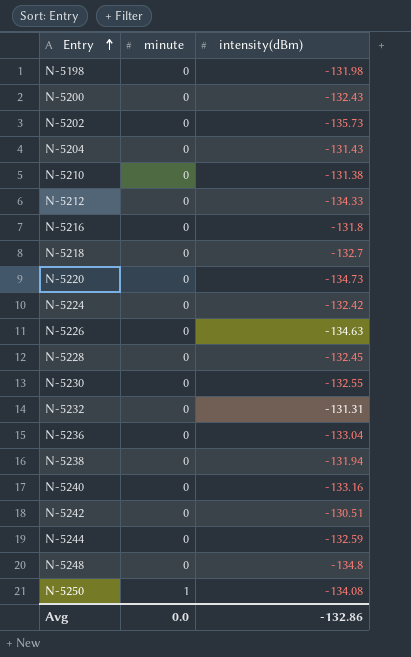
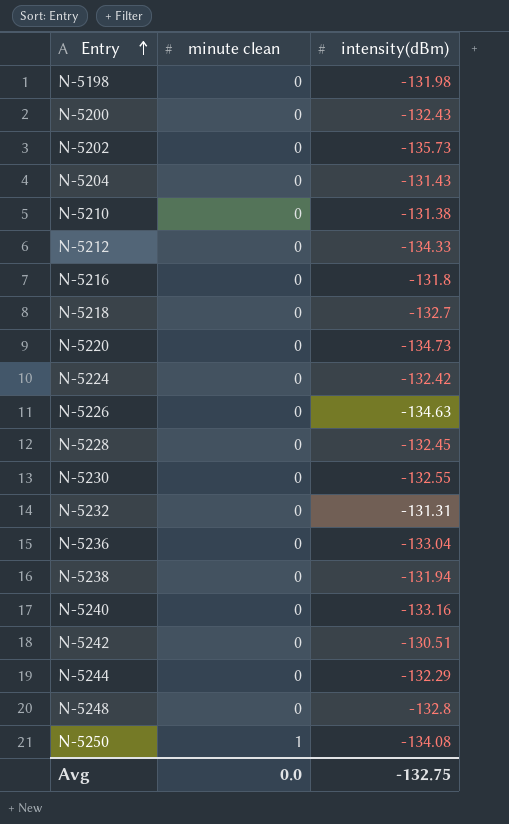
column name: minute -> minute clean
N-5244 | intensity(dBm): -132.59 -> -132.29
N-5248 | intensity(dBm): -134.8 -> -132.8
Avg | intensity(dBm): -132.86 -> -132.75

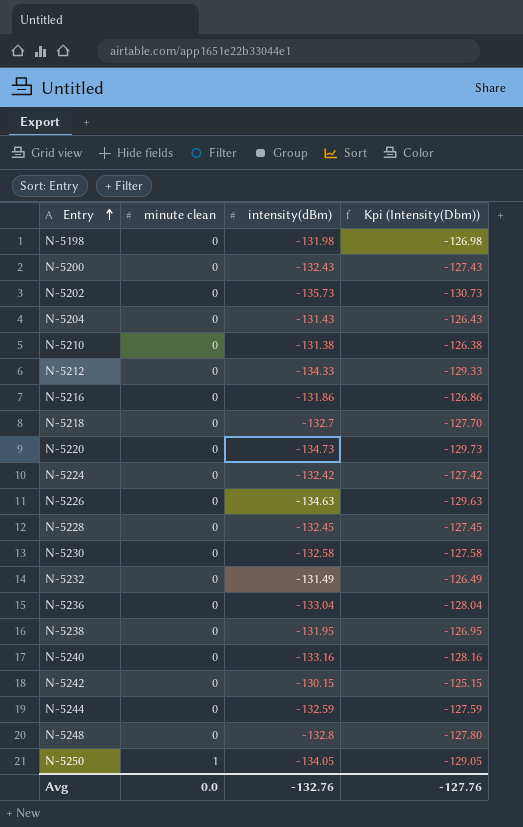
column Kpi (Intensity(Dbm)) | formula: none -> [intensity(dBm)] + 5
N-5216 | intensity(dBm): -131.8 -> -131.86
N-5230 | intensity(dBm): -132.55 -> -132.58
N-5232 | intensity(dBm): -131.31 -> -131.49
N-5238 | intensity(dBm): -131.94 -> -131.95
N-5242 | intensity(dBm): -130.51 -> -130.15
N-5244 | intensity(dBm): -132.29 -> -132.59
N-5250 | intensity(dBm): -134.08 -> -134.05
Avg | intensity(dBm): -132.75 -> -132.76

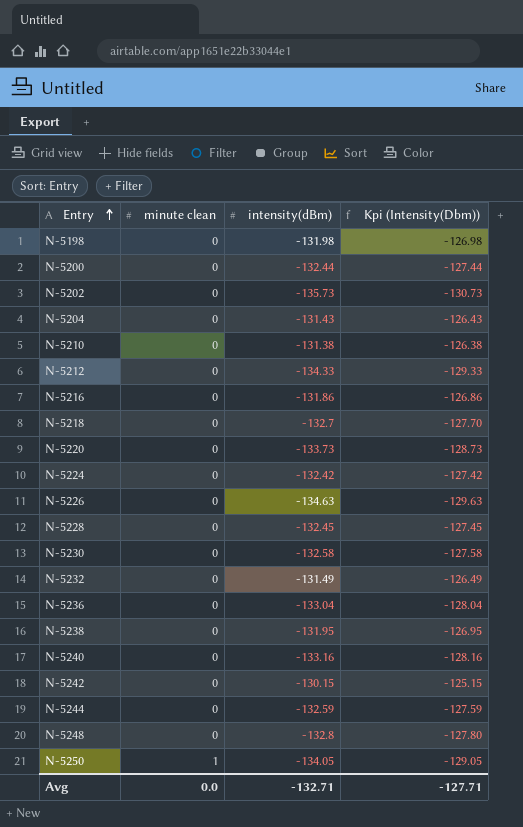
N-5200 | intensity(dBm): -132.43 -> -132.44
N-5200 | Kpi (Intensity(Dbm)): -127.43 -> -127.44
N-5220 | intensity(dBm): -134.73 -> -133.73
N-5220 | Kpi (Intensity(Dbm)): -129.73 -> -128.73
Avg | intensity(dBm): -132.76 -> -132.71
Avg | Kpi (Intensity(Dbm)): -127.76 -> -127.71

